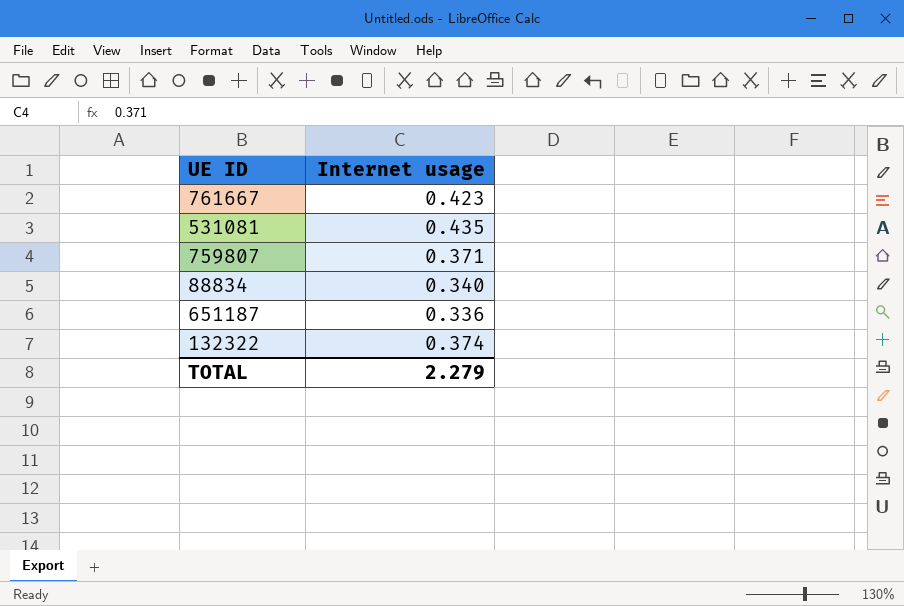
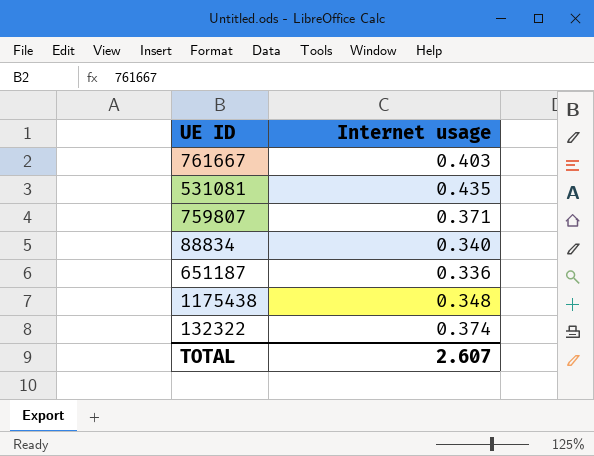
761667 | Internet usage: 0.423 -> 0.403
row 1175438: none -> 0.348
TOTAL | Internet usage: 2.279 -> 2.607

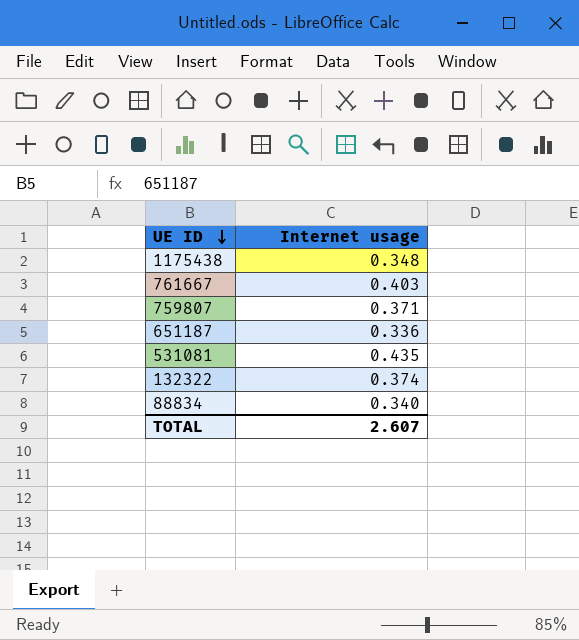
row order: none -> UE ID descending

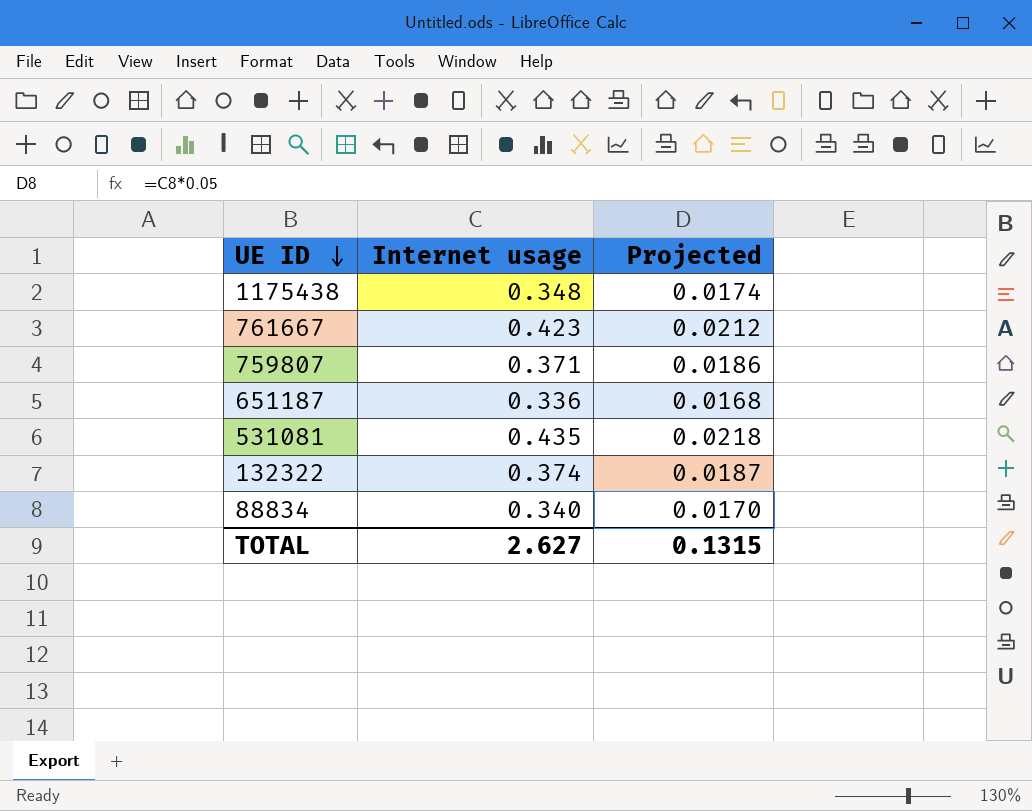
column Projected | formula: none -> [Internet usage] * 0.05
761667 | Internet usage: 0.403 -> 0.423
TOTAL | Internet usage: 2.607 -> 2.627

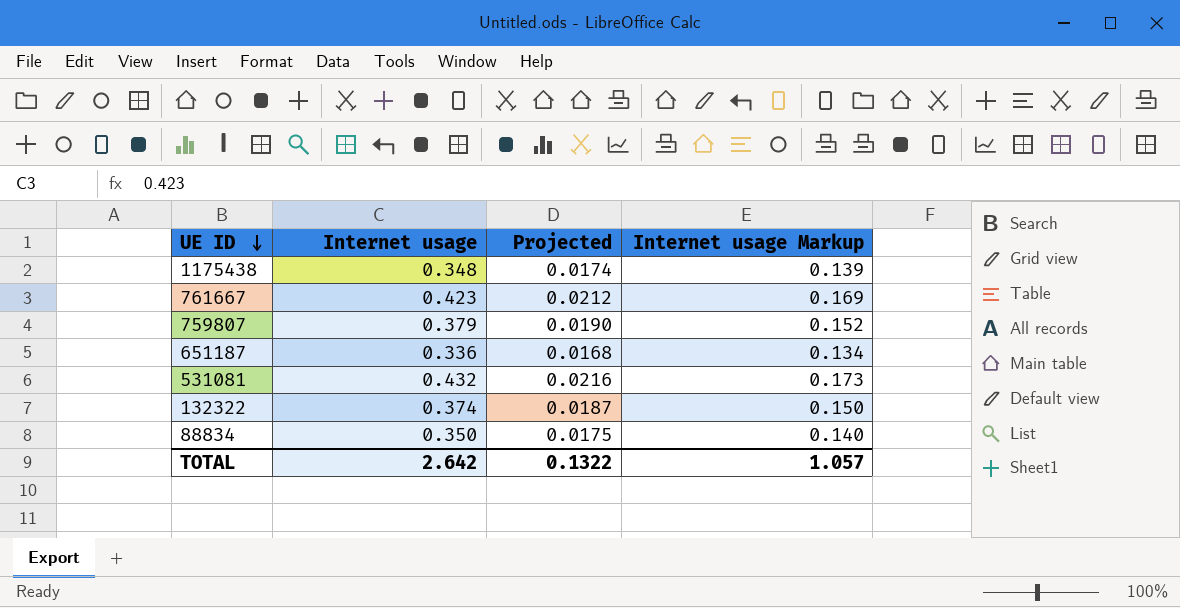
column Internet usage Markup | formula: none -> [Internet usage] * 0.4
759807 | Internet usage: 0.371 -> 0.379
759807 | Projected: 0.0186 -> 0.0190
531081 | Internet usage: 0.435 -> 0.432
531081 | Projected: 0.0218 -> 0.0216
88834 | Internet usage: 0.340 -> 0.350
88834 | Projected: 0.0170 -> 0.0175
TOTAL | Internet usage: 2.627 -> 2.642
TOTAL | Projected: 0.1315 -> 0.1322

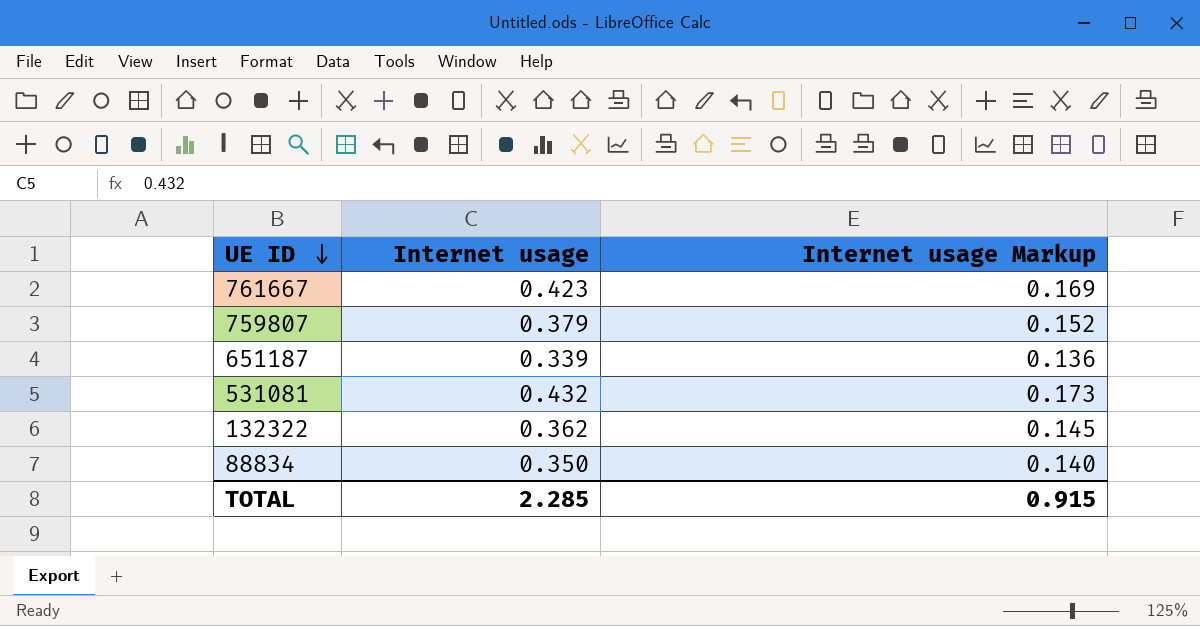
column Projected | formula: [Internet usage] * 0.05 -> none
row 1175438: 0.348 | 0.0174 | 0.139 -> none
651187 | Internet usage: 0.336 -> 0.339
651187 | Internet usage Markup: 0.134 -> 0.136
132322 | Internet usage: 0.374 -> 0.362
132322 | Internet usage Markup: 0.150 -> 0.145
TOTAL | Internet usage: 2.642 -> 2.285
TOTAL | Internet usage Markup: 1.057 -> 0.915

